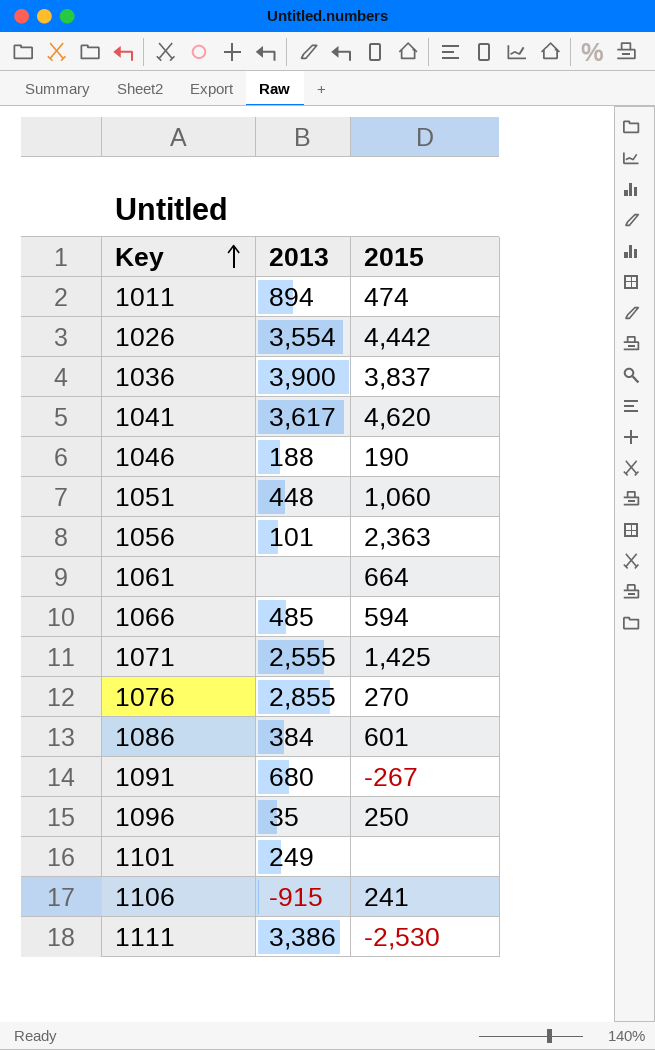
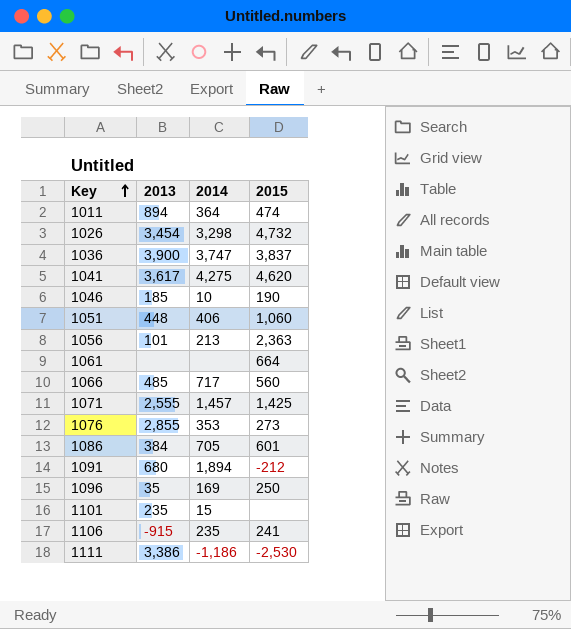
column 2014 | position: none -> 3
1026 | 2013: 3,554 -> 3,454
1026 | 2015: 4,442 -> 4,732
1046 | 2013: 188 -> 185
1066 | 2015: 594 -> 560
1076 | 2015: 270 -> 273
1091 | 2015: -267 -> -212
1101 | 2013: 249 -> 235

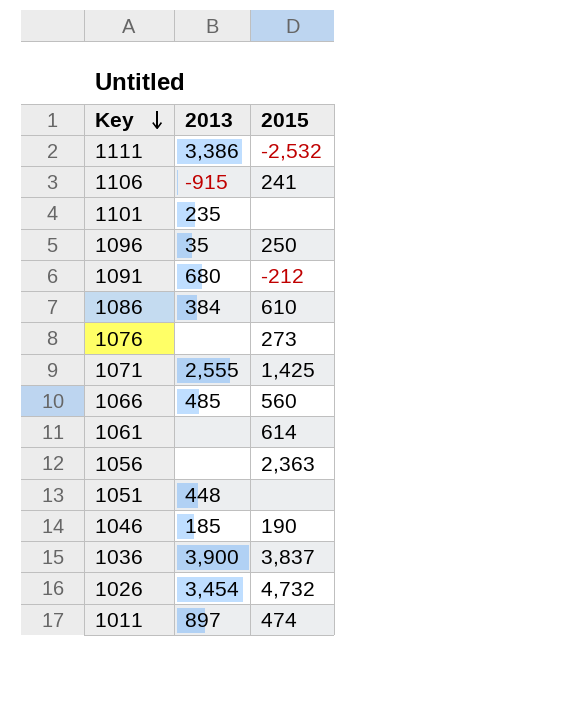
row order: Key ascending -> Key descending
column 2014 | position: 3 -> none
row 1041: 3,617 | 4,275 | 4,620 -> none
1111 | 2015: -2,530 -> -2,532
1086 | 2015: 601 -> 610
1076 | 2013: 2,855 -> none
1061 | 2015: 664 -> 614
1056 | 2013: 101 -> none
1051 | 2015: 1,060 -> none
1011 | 2013: 894 -> 897

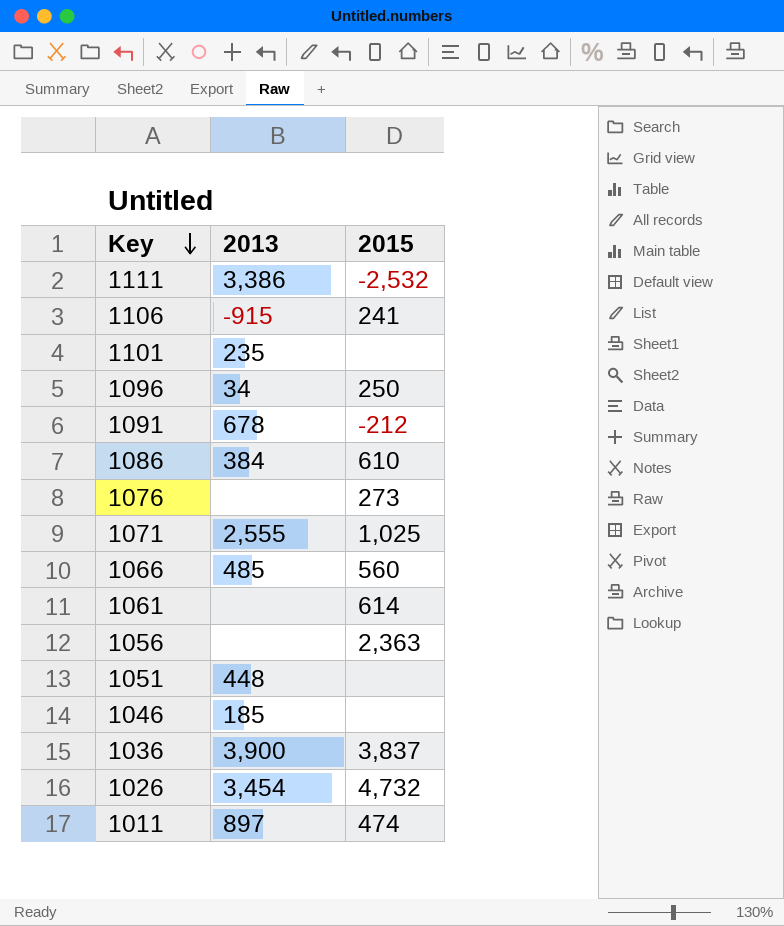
1096 | 2013: 35 -> 34
1091 | 2013: 680 -> 678
1071 | 2015: 1,425 -> 1,025
1046 | 2015: 190 -> none

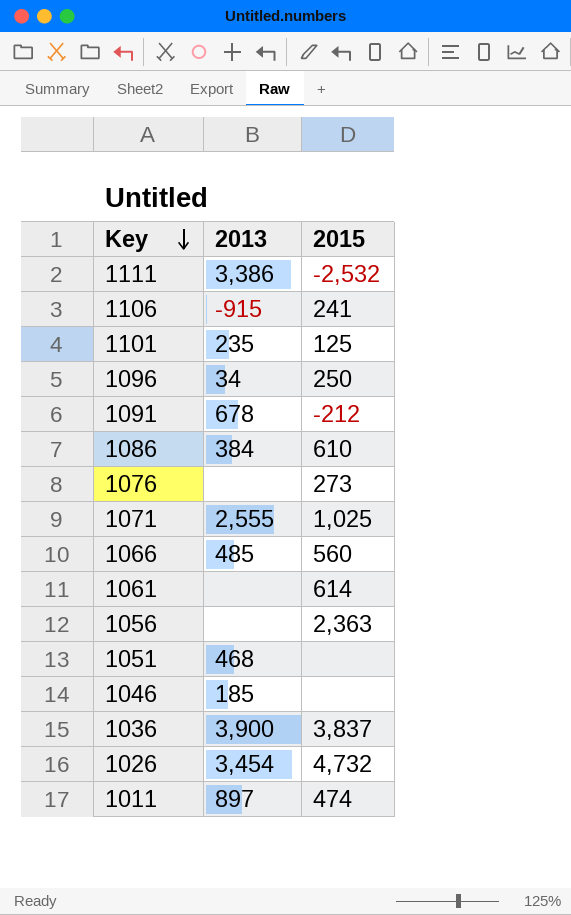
1101 | 2015: none -> 125
1051 | 2013: 448 -> 468

